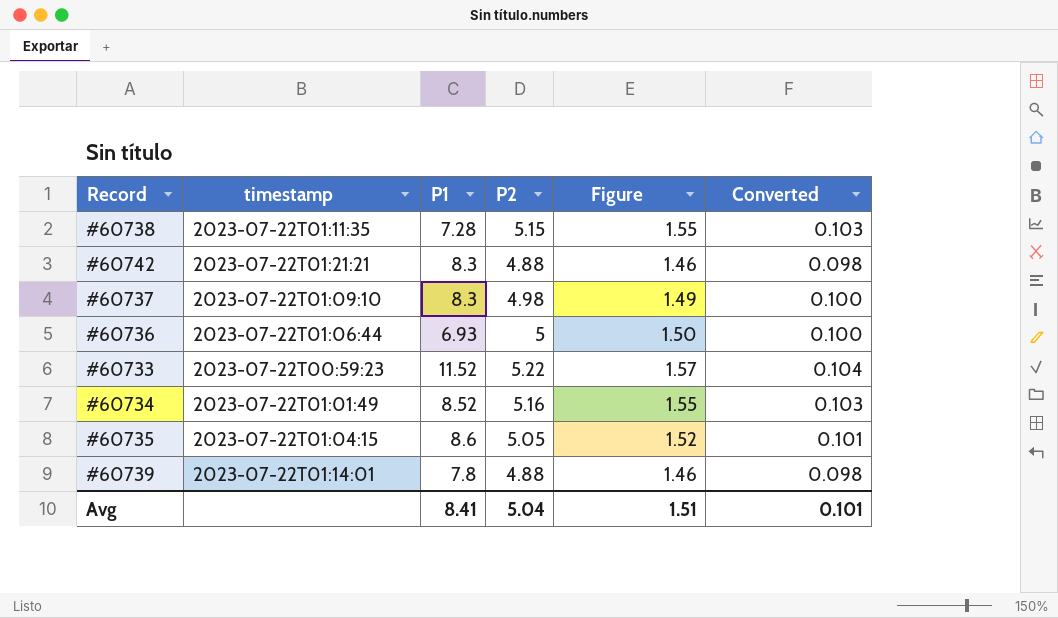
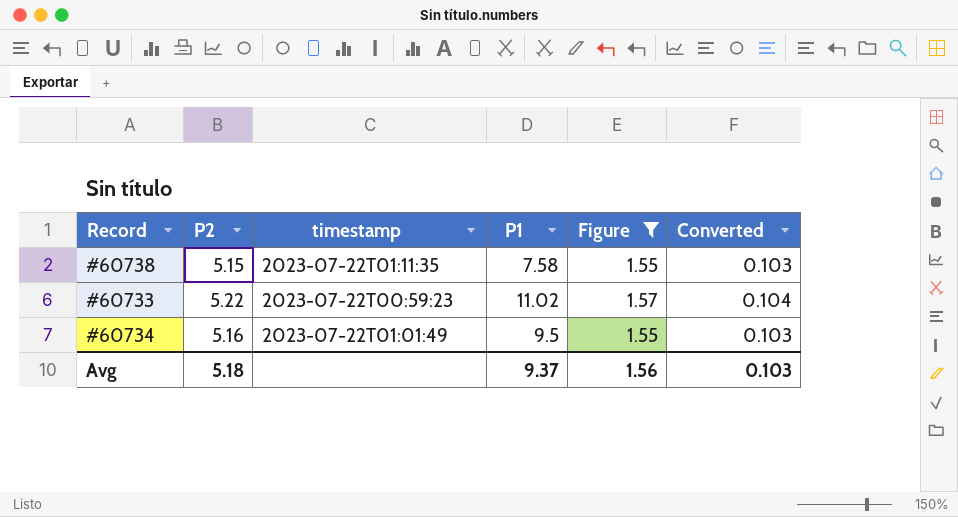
filter: none -> Figure >= 1.55
column P2 | position: 4 -> 2
#60738 | P1: 7.28 -> 7.58
#60733 | P1: 11.52 -> 11.02
#60734 | P1: 8.52 -> 9.5
Avg | P2: 5.04 -> 5.18
Avg | P1: 8.41 -> 9.37
Avg | Figure: 1.51 -> 1.56
Avg | Converted: 0.101 -> 0.103

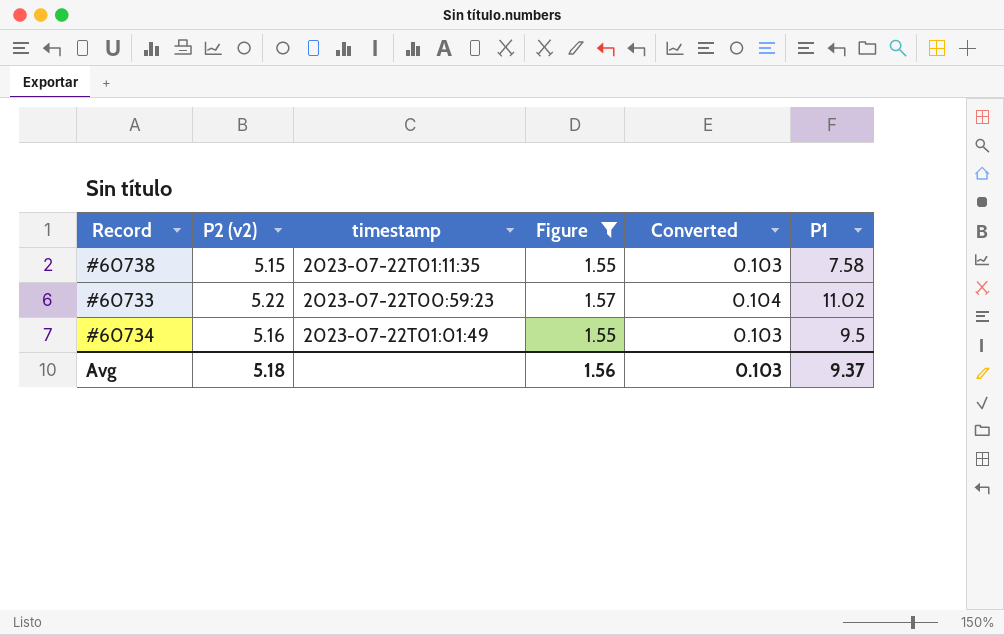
column name: P2 -> P2 (v2)
column P1 | position: 4 -> 6

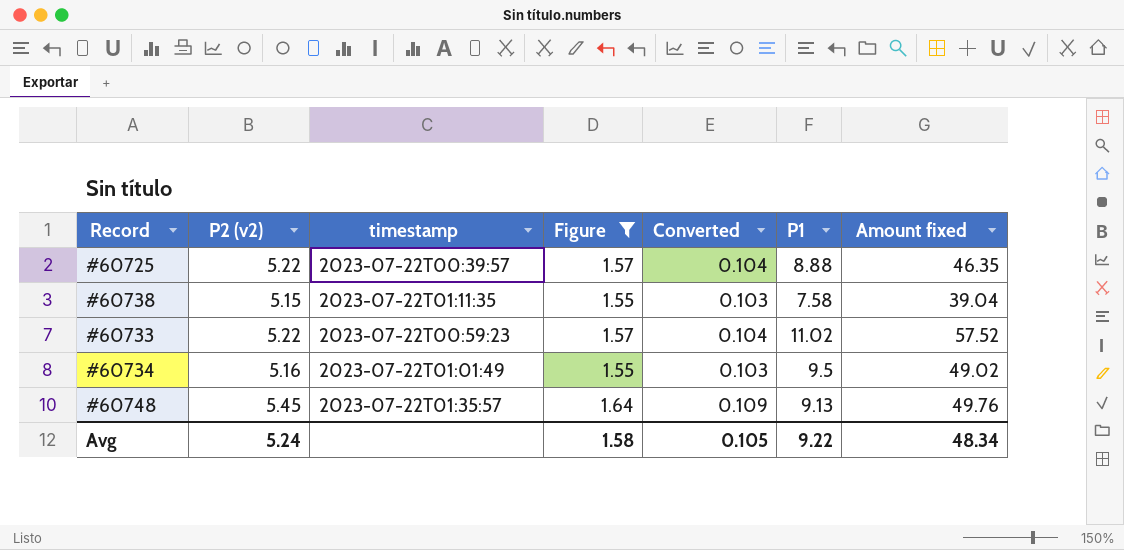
column Amount fixed | formula: none -> [P2 (v2)] * [P1]
row #60725: none -> 5.22 | 2023-07-22T00:39:57 | 1.57 | 0.104 | 8.88 | 46.35
row #60748: none -> 5.45 | 2023-07-22T01:35:57 | 1.64 | 0.109 | 9.13 | 49.76
Avg | P2 (v2): 5.18 -> 5.24
Avg | Figure: 1.56 -> 1.58
Avg | Converted: 0.103 -> 0.105
Avg | P1: 9.37 -> 9.22

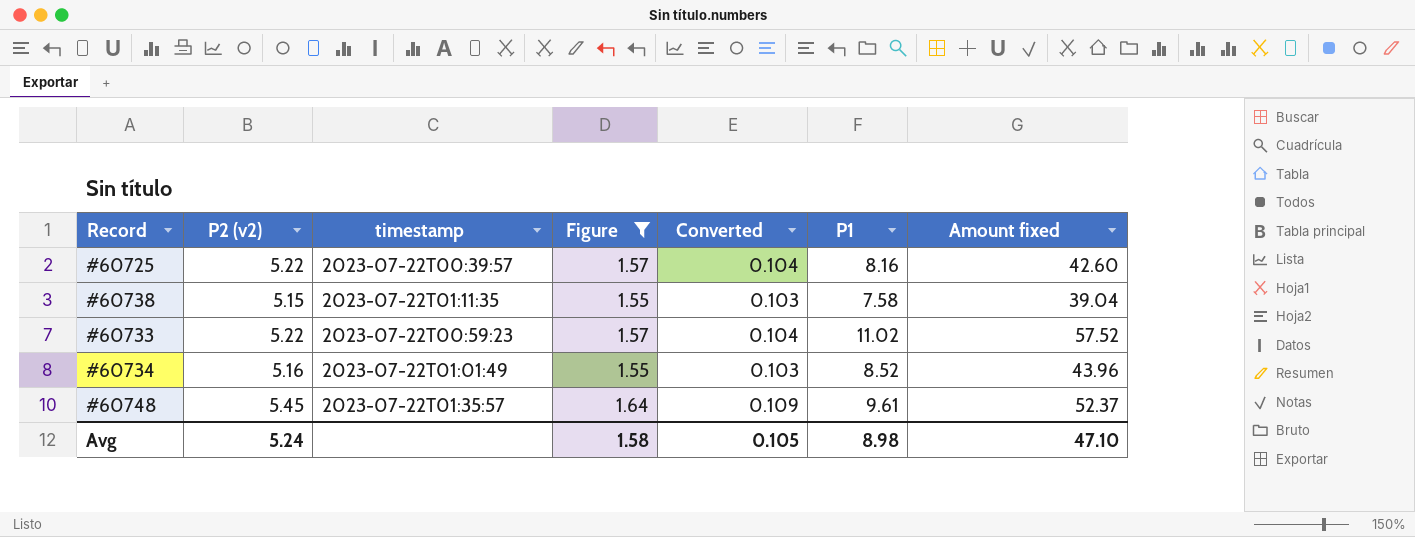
#60725 | P1: 8.88 -> 8.16
#60725 | Amount fixed: 46.35 -> 42.60
#60734 | P1: 9.5 -> 8.52
#60734 | Amount fixed: 49.02 -> 43.96
#60748 | P1: 9.13 -> 9.61
#60748 | Amount fixed: 49.76 -> 52.37
Avg | P1: 9.22 -> 8.98
Avg | Amount fixed: 48.34 -> 47.10

